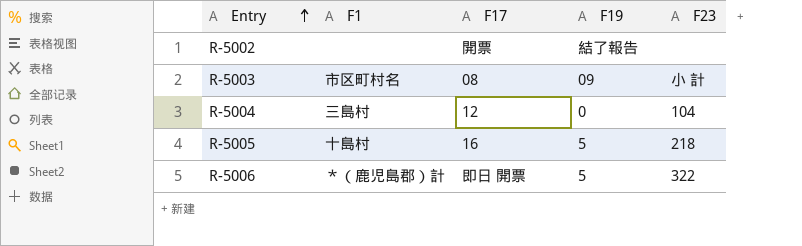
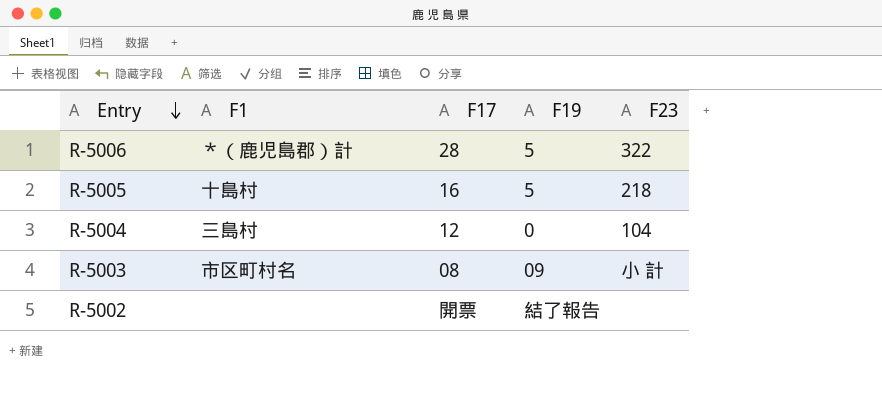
row order: Entry ascending -> Entry descending
R-5006 | F17: 即日 開票 -> 28

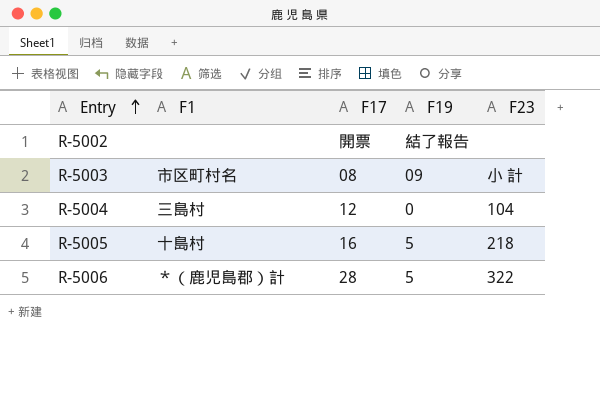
row order: Entry descending -> Entry ascending

